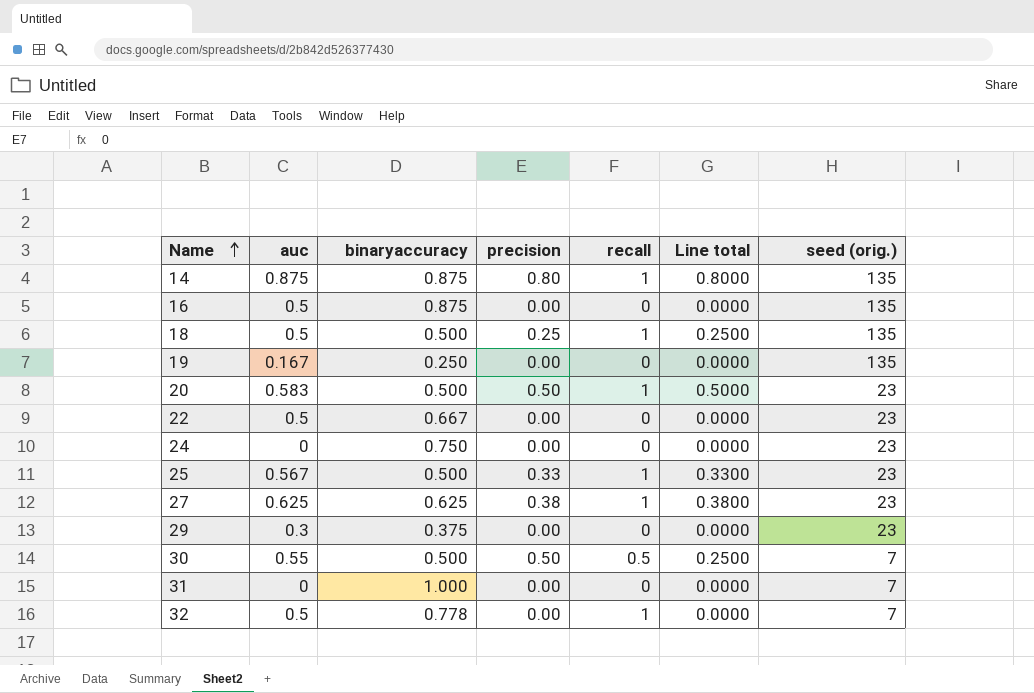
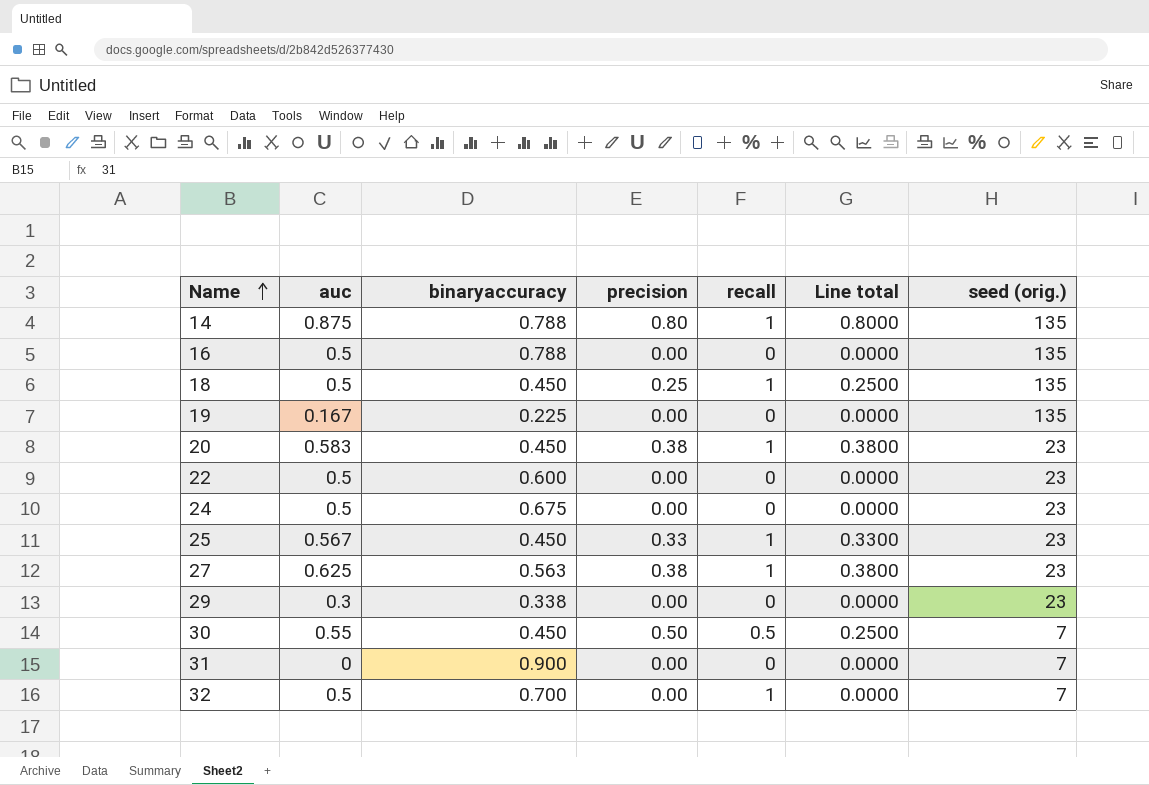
14 | binaryaccuracy: 0.875 -> 0.788
16 | binaryaccuracy: 0.875 -> 0.788
18 | binaryaccuracy: 0.500 -> 0.450
19 | binaryaccuracy: 0.250 -> 0.225
20 | binaryaccuracy: 0.500 -> 0.450
20 | precision: 0.50 -> 0.38
20 | Line total: 0.5000 -> 0.3800
22 | binaryaccuracy: 0.667 -> 0.600
24 | auc: 0 -> 0.5
24 | binaryaccuracy: 0.750 -> 0.675
25 | binaryaccuracy: 0.500 -> 0.450
27 | binaryaccuracy: 0.625 -> 0.563
29 | binaryaccuracy: 0.375 -> 0.338
30 | binaryaccuracy: 0.500 -> 0.450
31 | binaryaccuracy: 1.000 -> 0.900
32 | binaryaccuracy: 0.778 -> 0.700

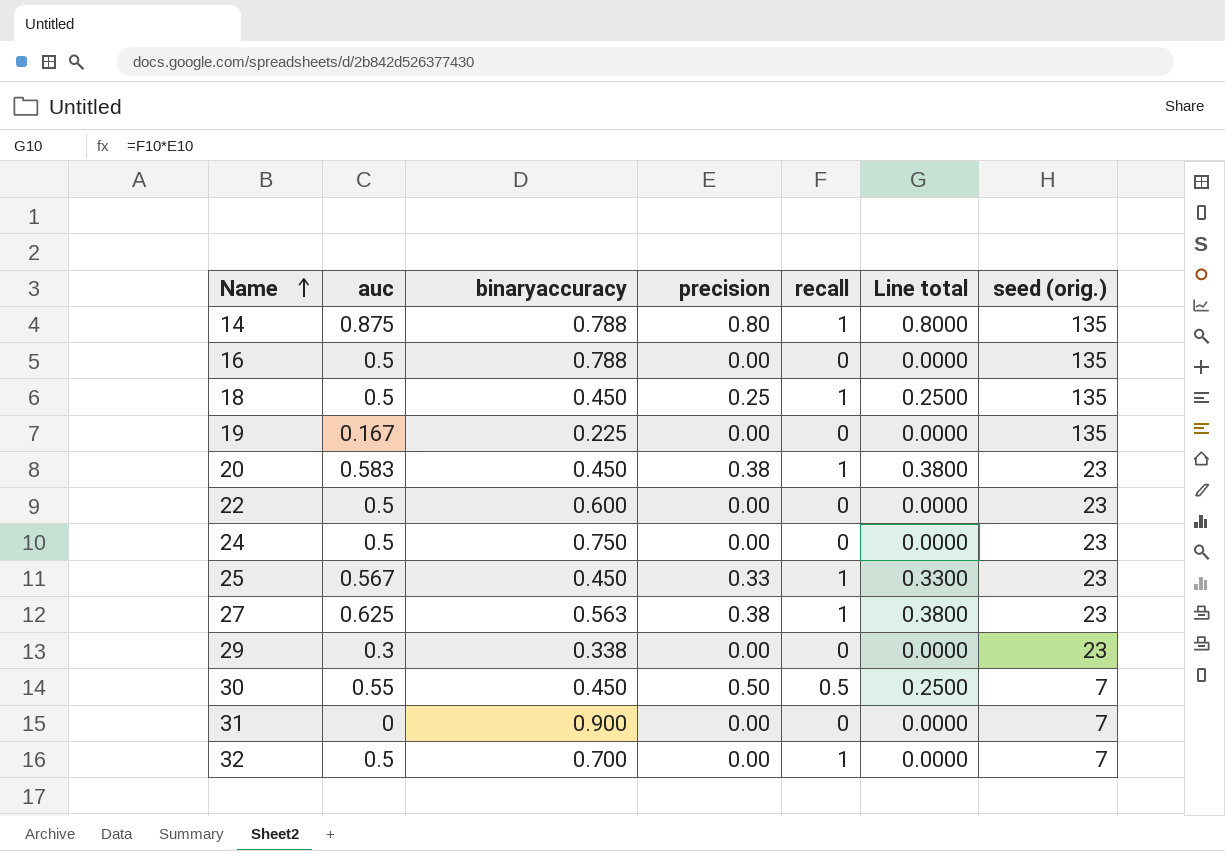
24 | binaryaccuracy: 0.675 -> 0.750

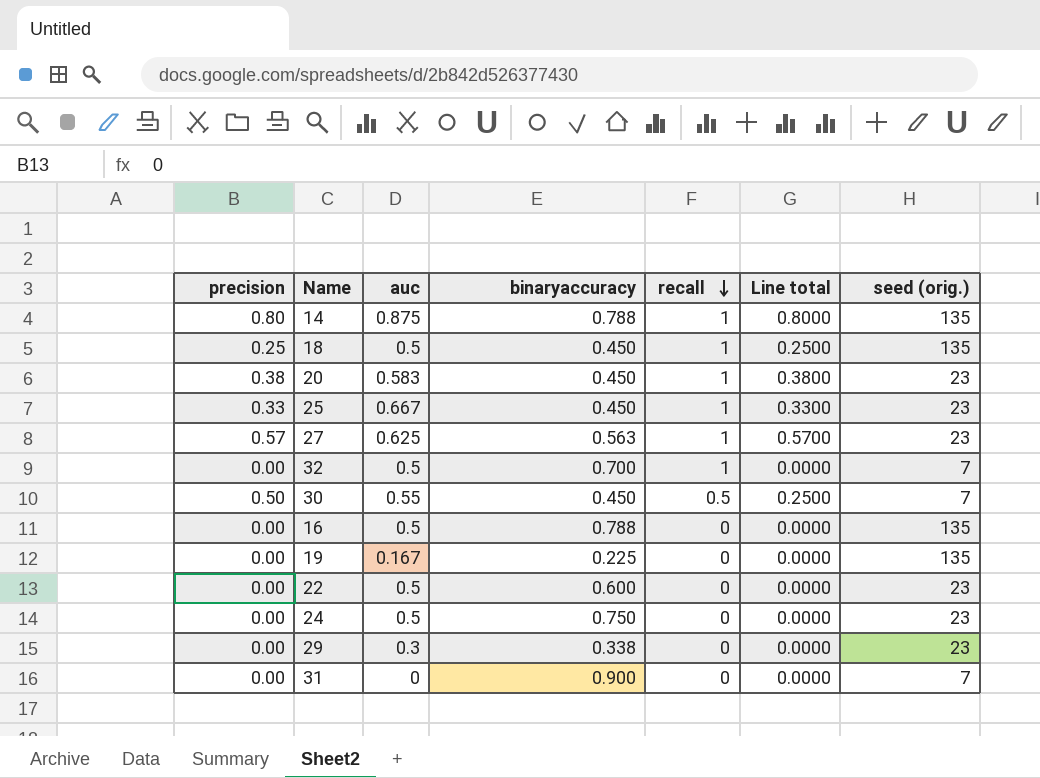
row order: Name ascending -> recall descending
column precision | position: 4 -> 1
25 | auc: 0.567 -> 0.667
27 | precision: 0.38 -> 0.57
27 | Line total: 0.3800 -> 0.5700

